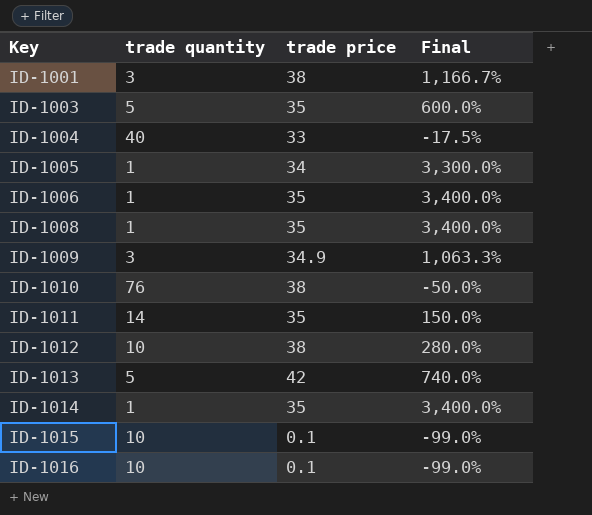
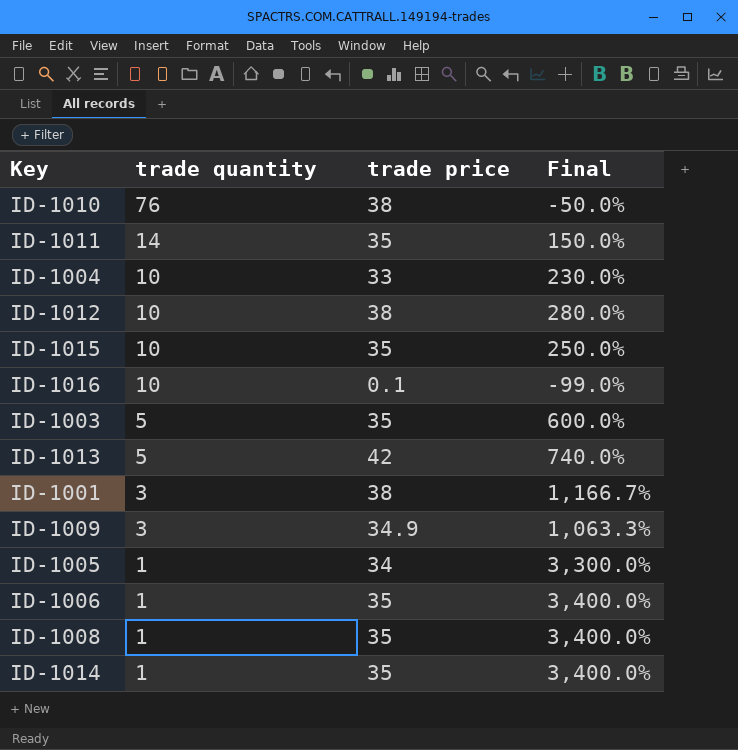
row order: Key ascending -> trade quantity descending
ID-1004 | trade quantity: 40 -> 10
ID-1004 | Final: -17.5% -> 230.0%
ID-1015 | trade price: 0.1 -> 35
ID-1015 | Final: -99.0% -> 250.0%

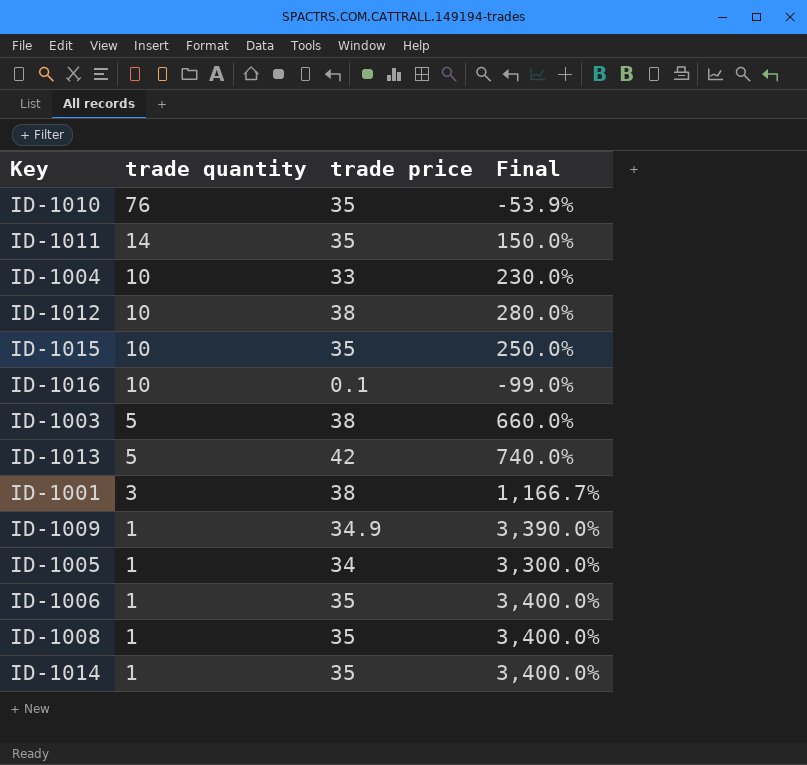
ID-1010 | trade price: 38 -> 35
ID-1010 | Final: -50.0% -> -53.9%
ID-1003 | trade price: 35 -> 38
ID-1003 | Final: 600.0% -> 660.0%
ID-1009 | trade quantity: 3 -> 1
ID-1009 | Final: 1,063.3% -> 3,390.0%

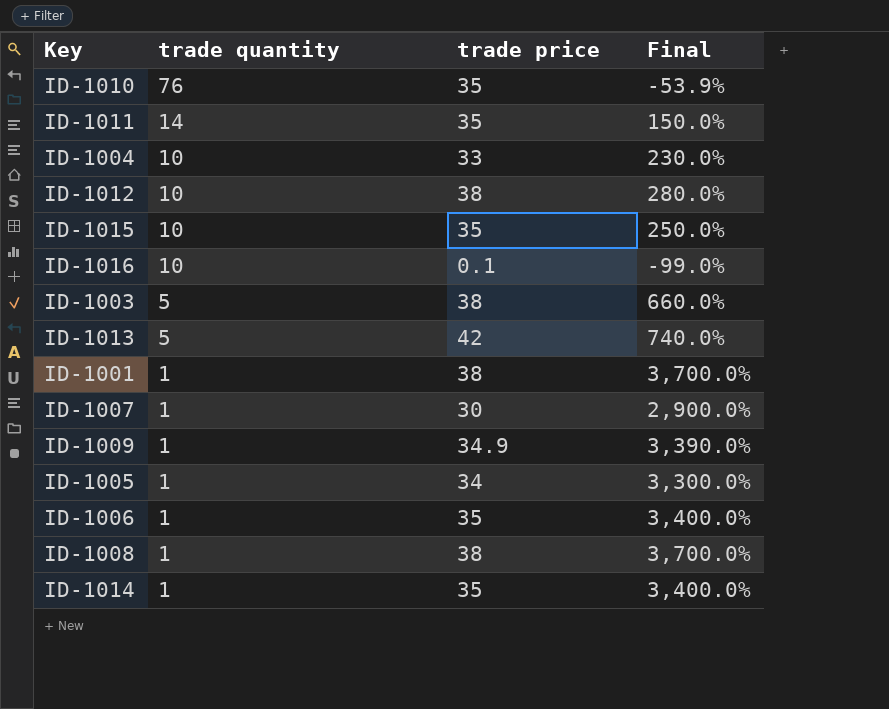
ID-1001 | trade quantity: 3 -> 1
ID-1001 | Final: 1,166.7% -> 3,700.0%
row ID-1007: none -> 1 | 30 | 2,900.0%
ID-1008 | trade price: 35 -> 38
ID-1008 | Final: 3,400.0% -> 3,700.0%

